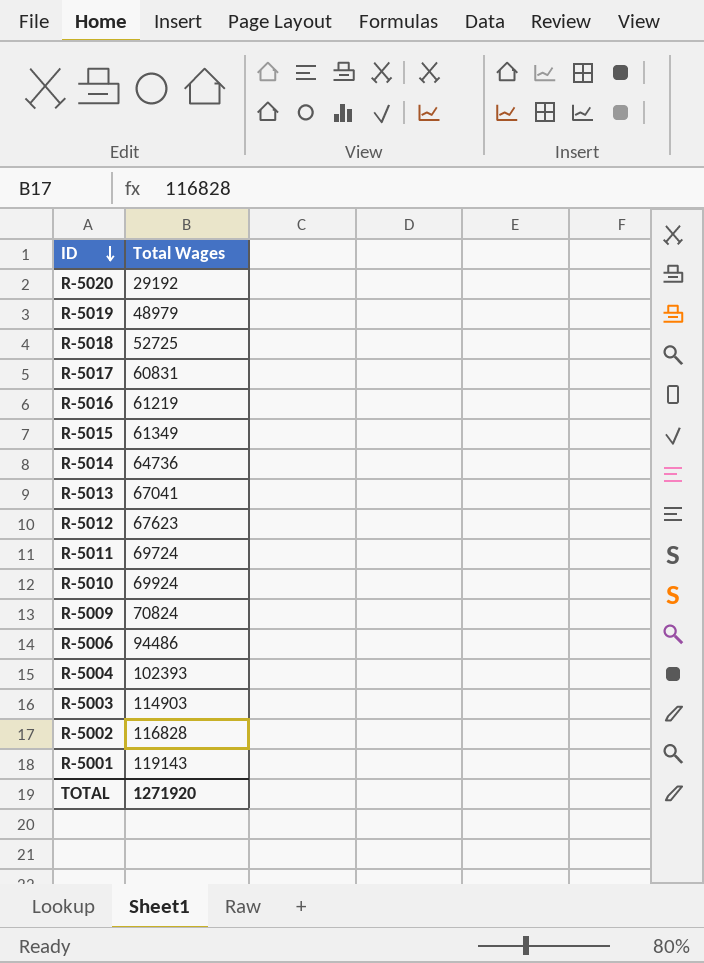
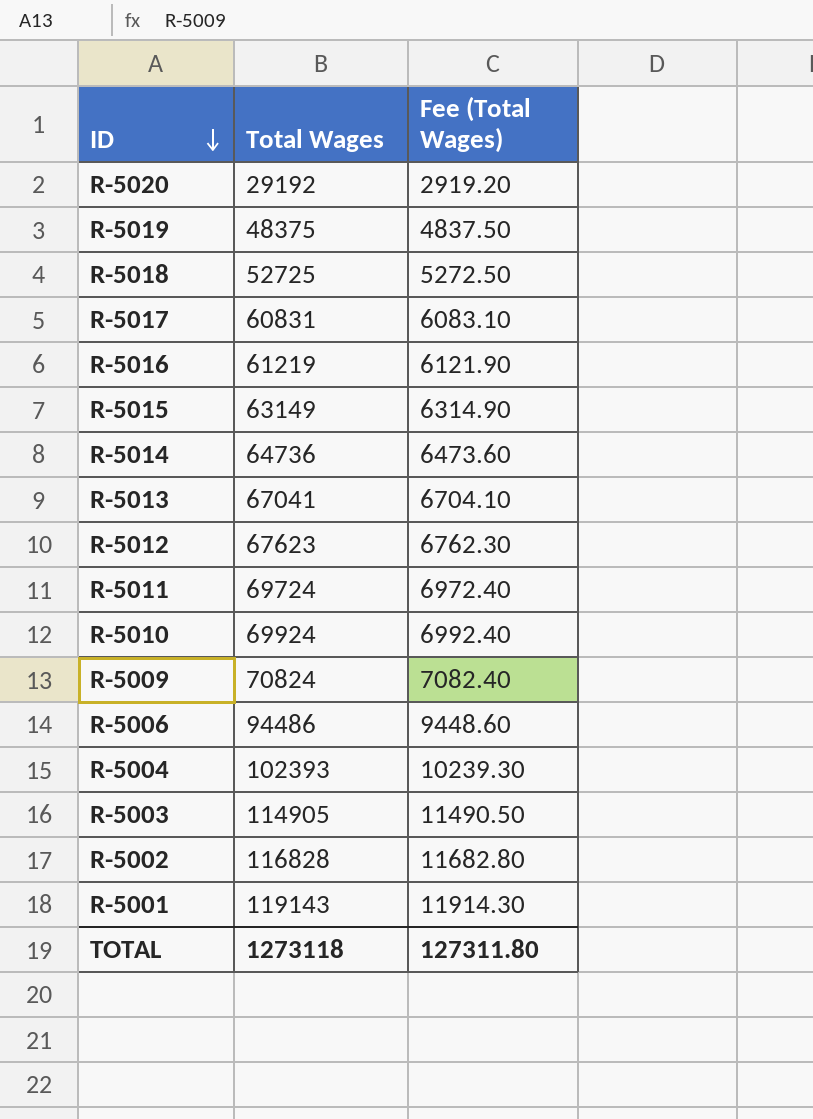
column Fee (Total Wages) | formula: none -> [Total Wages] * 0.1
R-5019 | Total Wages: 48979 -> 48375
R-5015 | Total Wages: 61349 -> 63149
R-5003 | Total Wages: 114903 -> 114905
TOTAL | Total Wages: 1271920 -> 1273118

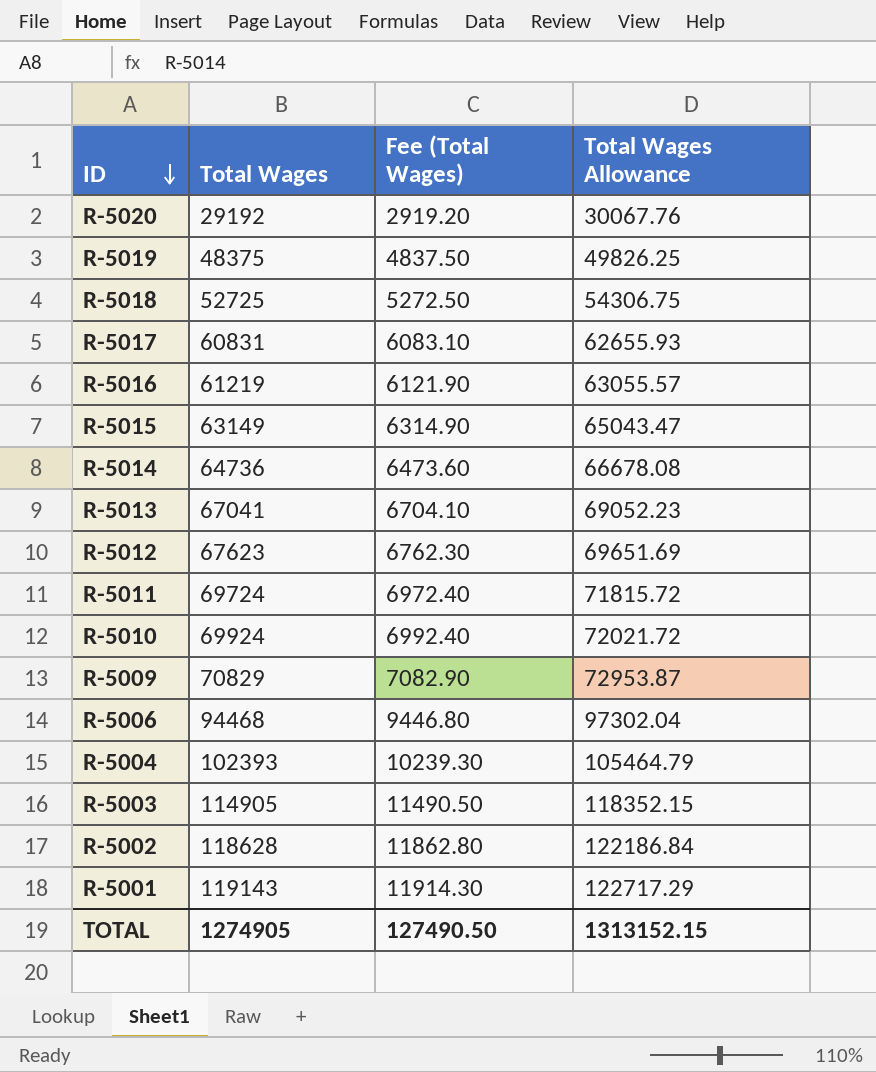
column Total Wages Allowance | formula: none -> [Total Wages] * 1.03
R-5009 | Total Wages: 70824 -> 70829
R-5009 | Fee (Total Wages): 7082.40 -> 7082.90
R-5006 | Total Wages: 94486 -> 94468
R-5006 | Fee (Total Wages): 9448.60 -> 9446.80
R-5002 | Total Wages: 116828 -> 118628
R-5002 | Fee (Total Wages): 11682.80 -> 11862.80
TOTAL | Total Wages: 1273118 -> 1274905
TOTAL | Fee (Total Wages): 127311.80 -> 127490.50

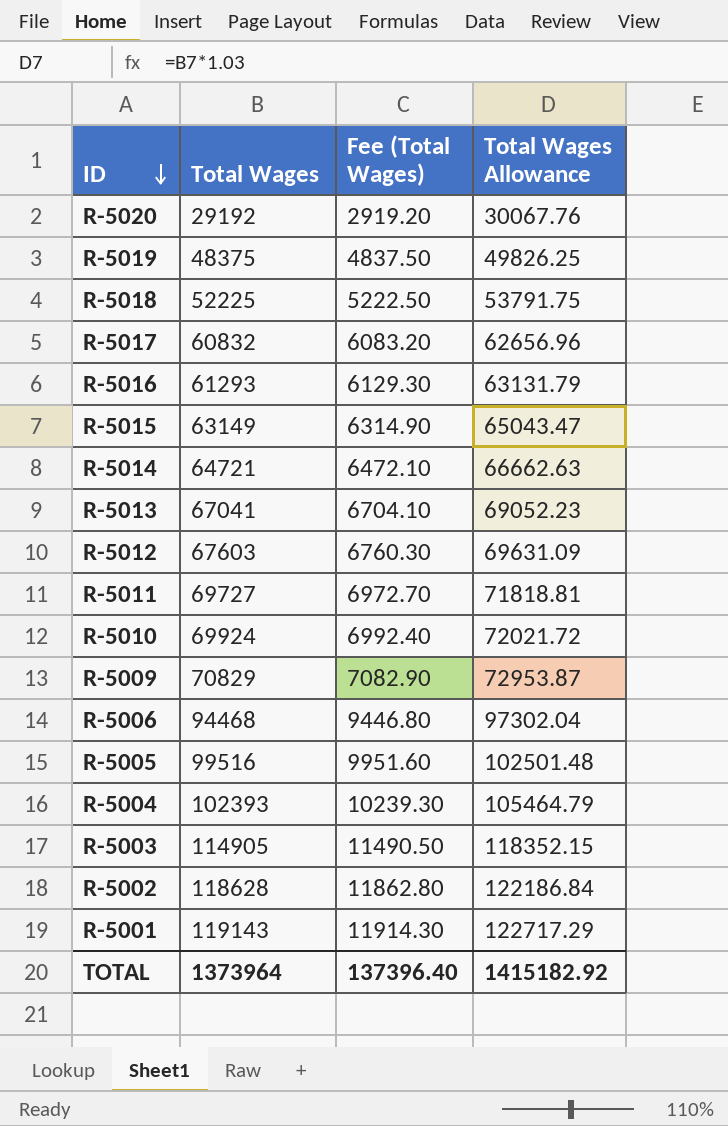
R-5018 | Total Wages: 52725 -> 52225
R-5018 | Fee (Total Wages): 5272.50 -> 5222.50
R-5018 | Total Wages Allowance: 54306.75 -> 53791.75
R-5017 | Total Wages: 60831 -> 60832
R-5017 | Fee (Total Wages): 6083.10 -> 6083.20
R-5017 | Total Wages Allowance: 62655.93 -> 62656.96
R-5016 | Total Wages: 61219 -> 61293
R-5016 | Fee (Total Wages): 6121.90 -> 6129.30
R-5016 | Total Wages Allowance: 63055.57 -> 63131.79
R-5014 | Total Wages: 64736 -> 64721
R-5014 | Fee (Total Wages): 6473.60 -> 6472.10
R-5014 | Total Wages Allowance: 66678.08 -> 66662.63
R-5012 | Total Wages: 67623 -> 67603
R-5012 | Fee (Total Wages): 6762.30 -> 6760.30
R-5012 | Total Wages Allowance: 69651.69 -> 69631.09
R-5011 | Total Wages: 69724 -> 69727
R-5011 | Fee (Total Wages): 6972.40 -> 6972.70
R-5011 | Total Wages Allowance: 71815.72 -> 71818.81
row R-5005: none -> 99516 | 9951.60 | 102501.48
TOTAL | Total Wages: 1274905 -> 1373964
TOTAL | Fee (Total Wages): 127490.50 -> 137396.40
TOTAL | Total Wages Allowance: 1313152.15 -> 1415182.92

